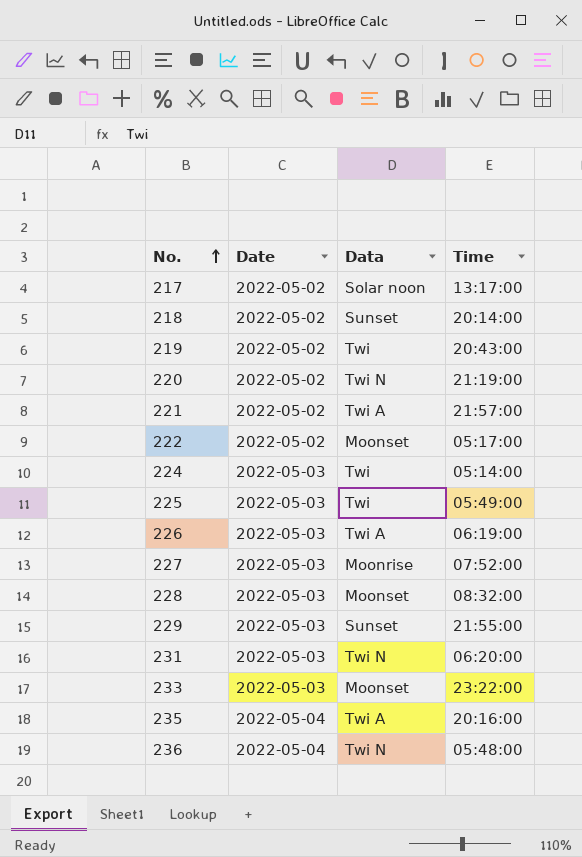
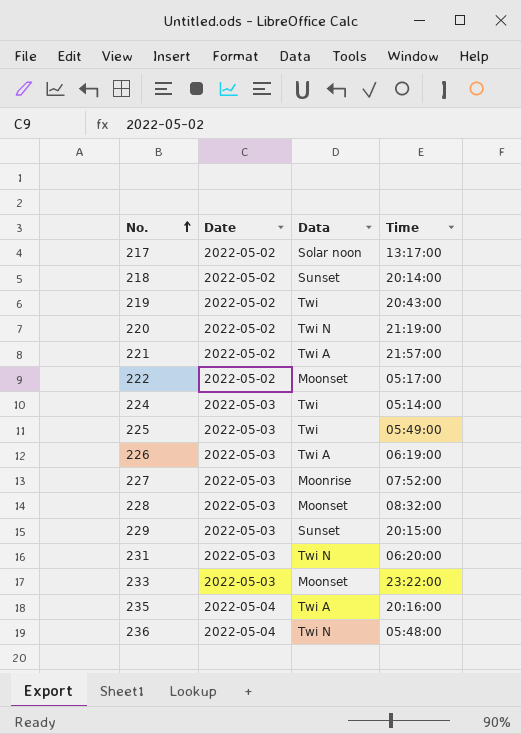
229 | Time: 21:55:00 -> 20:15:00

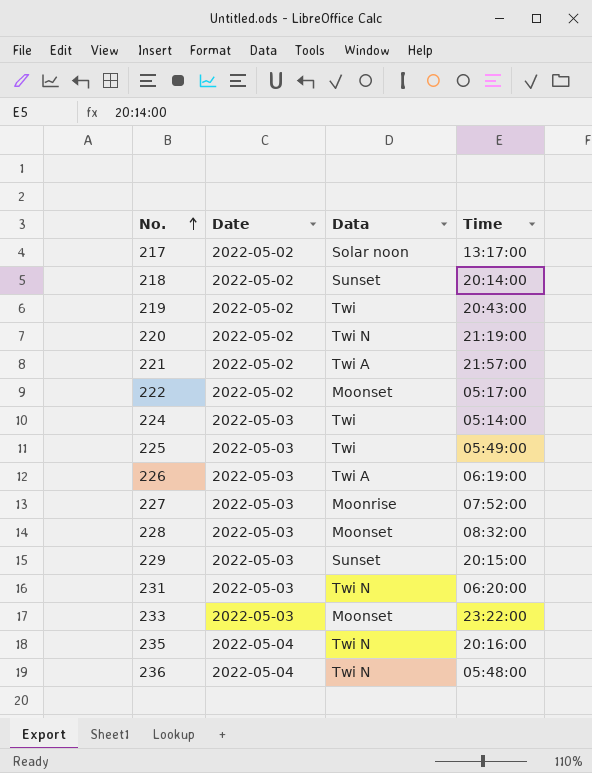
235 | Data: Twi A -> Twi N

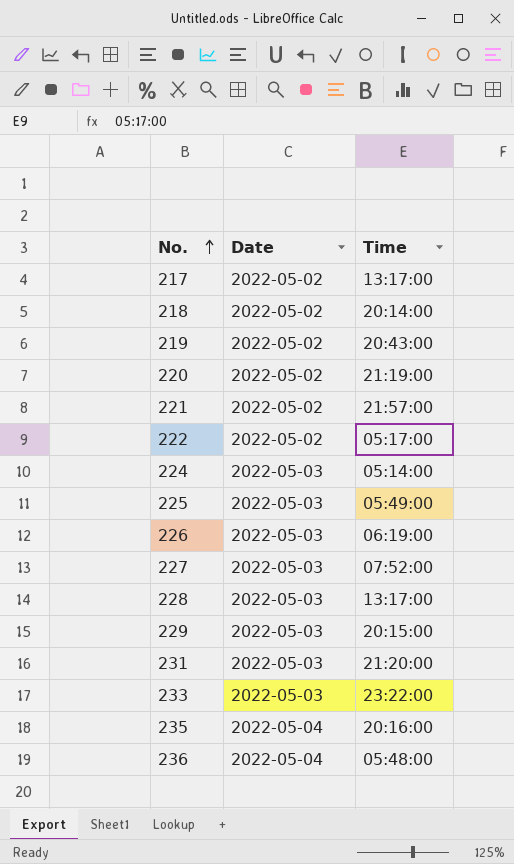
column Data | position: 3 -> none
228 | Time: 08:32:00 -> 13:17:00
231 | Time: 06:20:00 -> 21:20:00

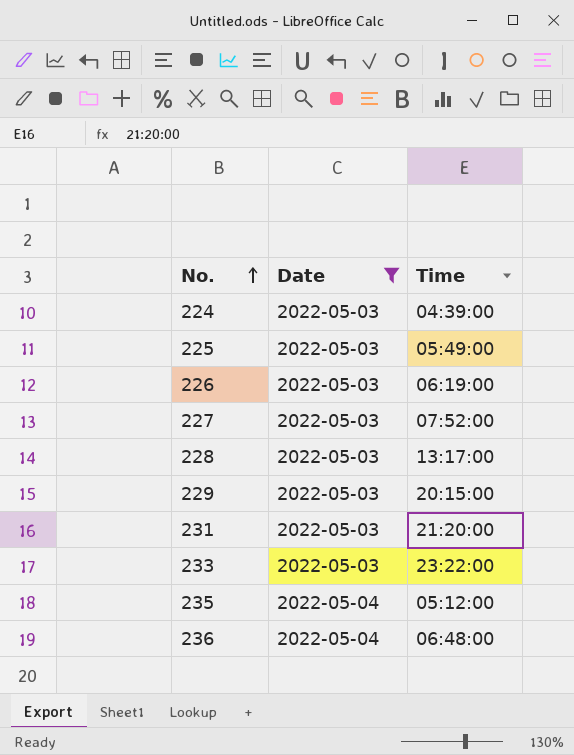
filter: none -> Date != 2022-05-02
224 | Time: 05:14:00 -> 04:39:00
235 | Time: 20:16:00 -> 05:12:00
236 | Time: 05:48:00 -> 06:48:00

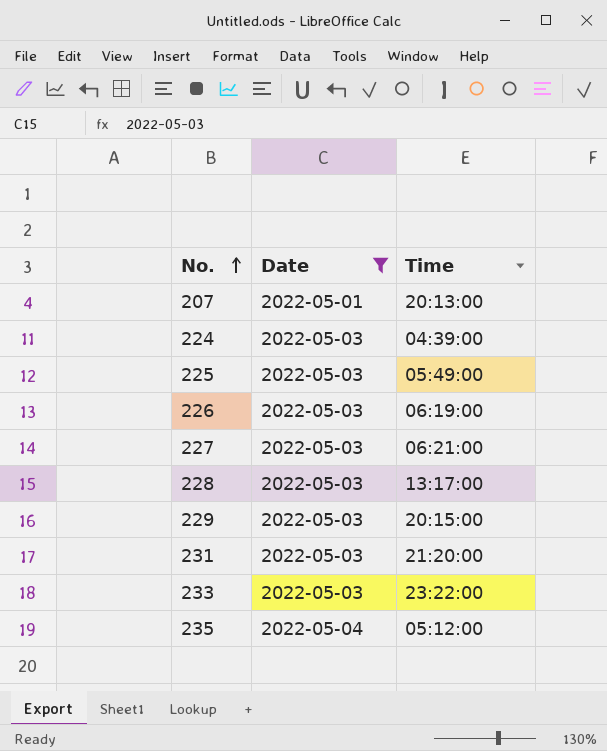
row 236: 2022-05-04 | 06:48:00 -> none
row 207: none -> 2022-05-01 | 20:13:00
227 | Time: 07:52:00 -> 06:21:00

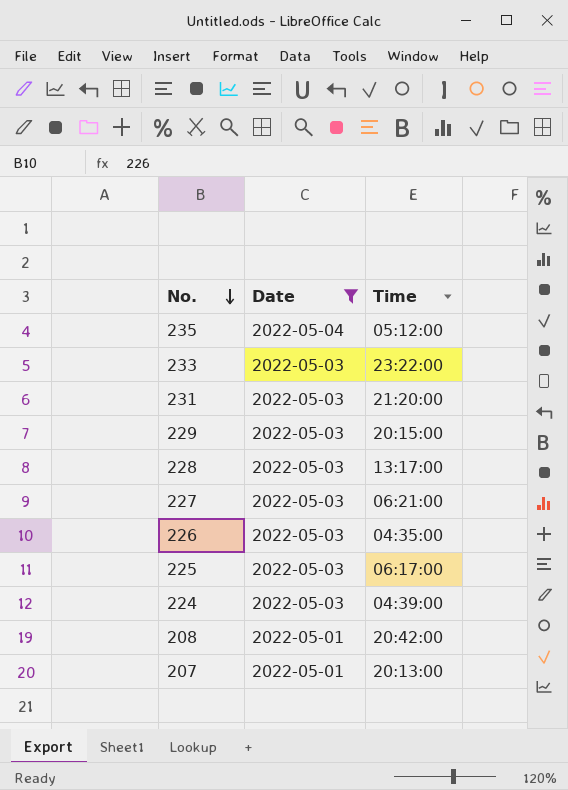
row order: No. ascending -> No. descending
226 | Time: 06:19:00 -> 04:35:00
225 | Time: 05:49:00 -> 06:17:00
row 208: none -> 2022-05-01 | 20:42:00

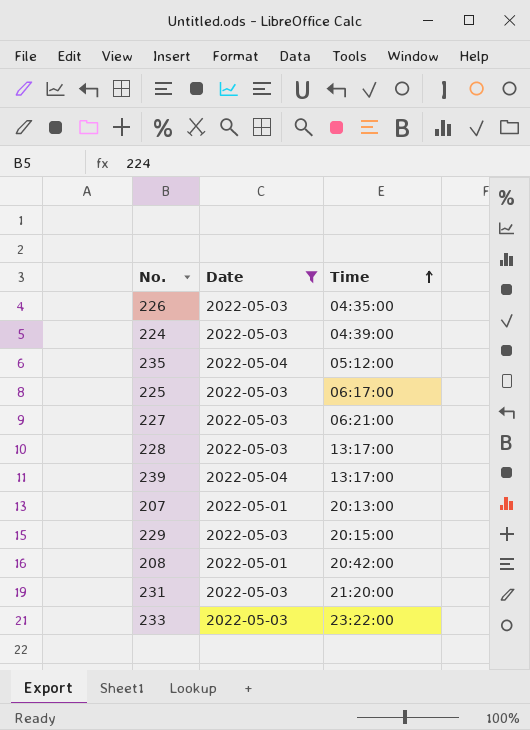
row order: No. descending -> Time ascending
row 239: none -> 2022-05-04 | 13:17:00

